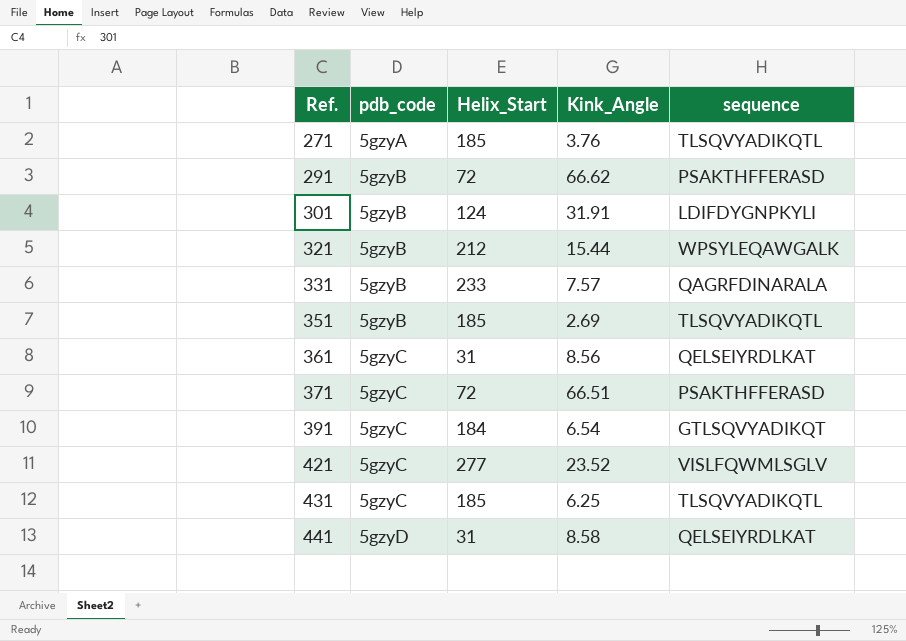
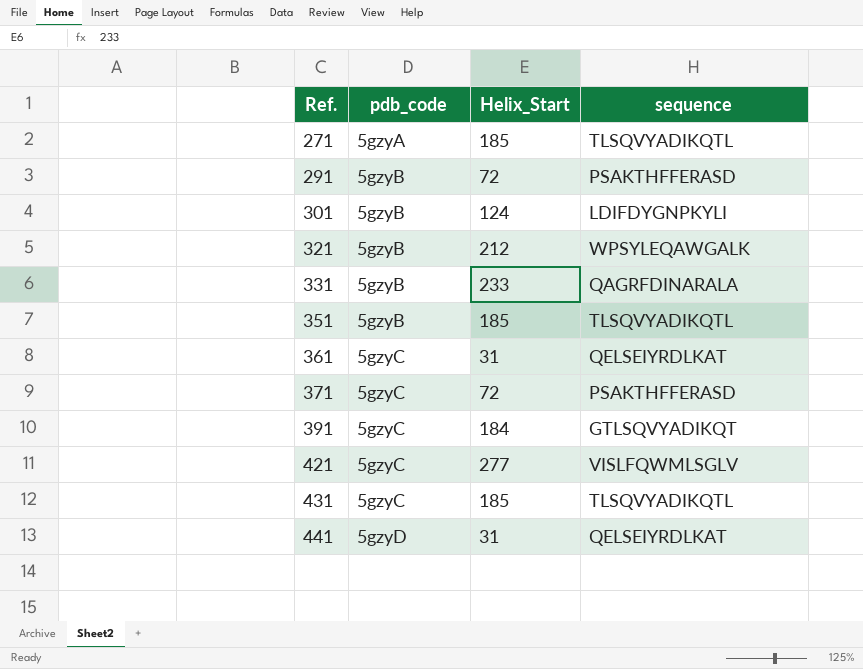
column Kink_Angle | position: 4 -> none

